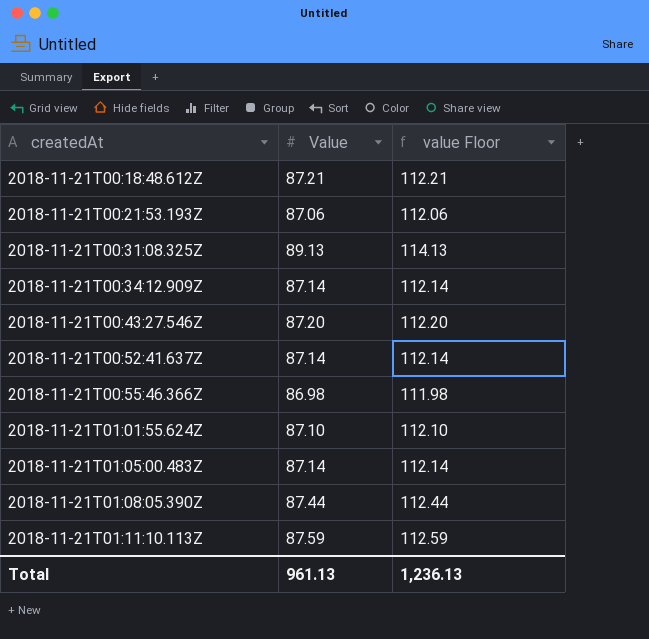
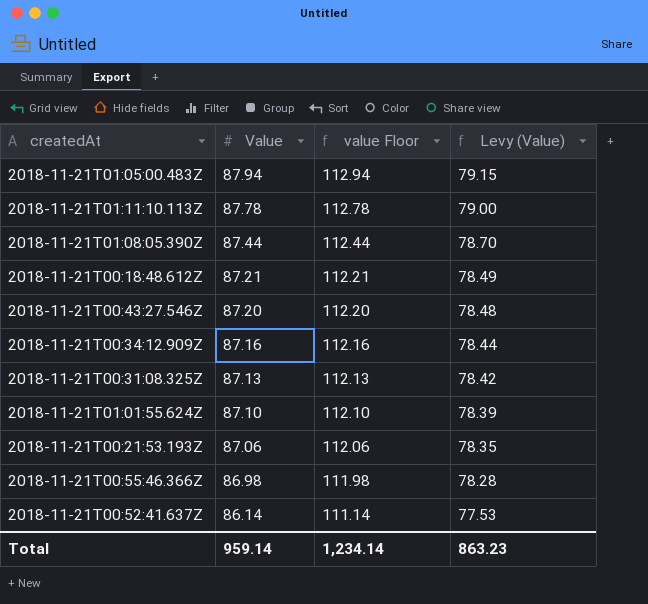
row order: createdAt ascending -> Value descending
column Levy (Value) | formula: none -> [Value] * 0.9
2018-11-21T01:05:00.483Z | Value: 87.14 -> 87.94
2018-11-21T01:05:00.483Z | value Floor: 112.14 -> 112.94
2018-11-21T01:11:10.113Z | Value: 87.59 -> 87.78
2018-11-21T01:11:10.113Z | value Floor: 112.59 -> 112.78
2018-11-21T00:34:12.909Z | Value: 87.14 -> 87.16
2018-11-21T00:34:12.909Z | value Floor: 112.14 -> 112.16
2018-11-21T00:31:08.325Z | Value: 89.13 -> 87.13
2018-11-21T00:31:08.325Z | value Floor: 114.13 -> 112.13
2018-11-21T00:52:41.637Z | Value: 87.14 -> 86.14
2018-11-21T00:52:41.637Z | value Floor: 112.14 -> 111.14
Total | Value: 961.13 -> 959.14
Total | value Floor: 1,236.13 -> 1,234.14

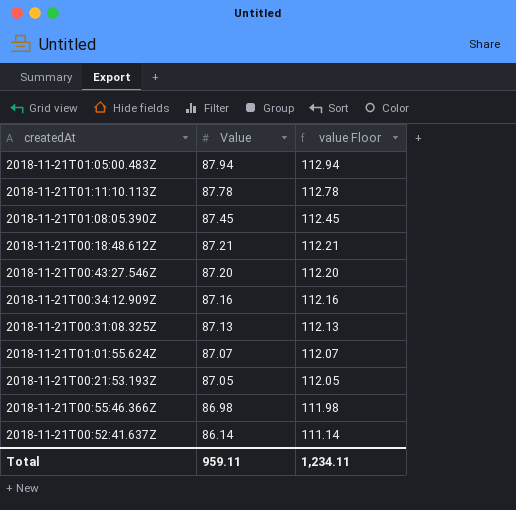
column Levy (Value) | formula: [Value] * 0.9 -> none
2018-11-21T01:08:05.390Z | Value: 87.44 -> 87.45
2018-11-21T01:08:05.390Z | value Floor: 112.44 -> 112.45
2018-11-21T01:01:55.624Z | Value: 87.10 -> 87.07
2018-11-21T01:01:55.624Z | value Floor: 112.10 -> 112.07
2018-11-21T00:21:53.193Z | Value: 87.06 -> 87.05
2018-11-21T00:21:53.193Z | value Floor: 112.06 -> 112.05
Total | Value: 959.14 -> 959.11
Total | value Floor: 1,234.14 -> 1,234.11

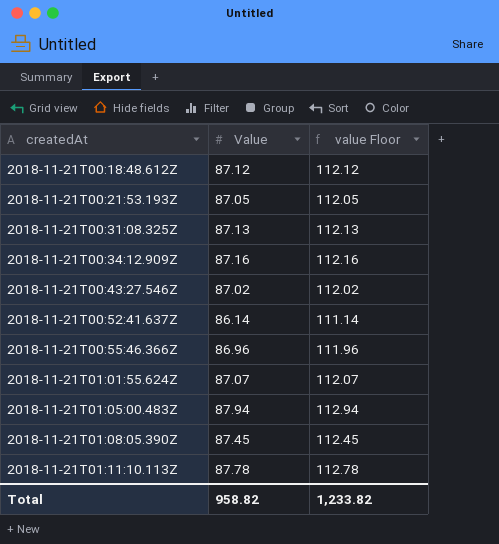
row order: Value descending -> createdAt ascending
2018-11-21T00:18:48.612Z | Value: 87.21 -> 87.12
2018-11-21T00:18:48.612Z | value Floor: 112.21 -> 112.12
2018-11-21T00:43:27.546Z | Value: 87.20 -> 87.02
2018-11-21T00:43:27.546Z | value Floor: 112.20 -> 112.02
2018-11-21T00:55:46.366Z | Value: 86.98 -> 86.96
2018-11-21T00:55:46.366Z | value Floor: 111.98 -> 111.96
Total | Value: 959.11 -> 958.82
Total | value Floor: 1,234.11 -> 1,233.82

